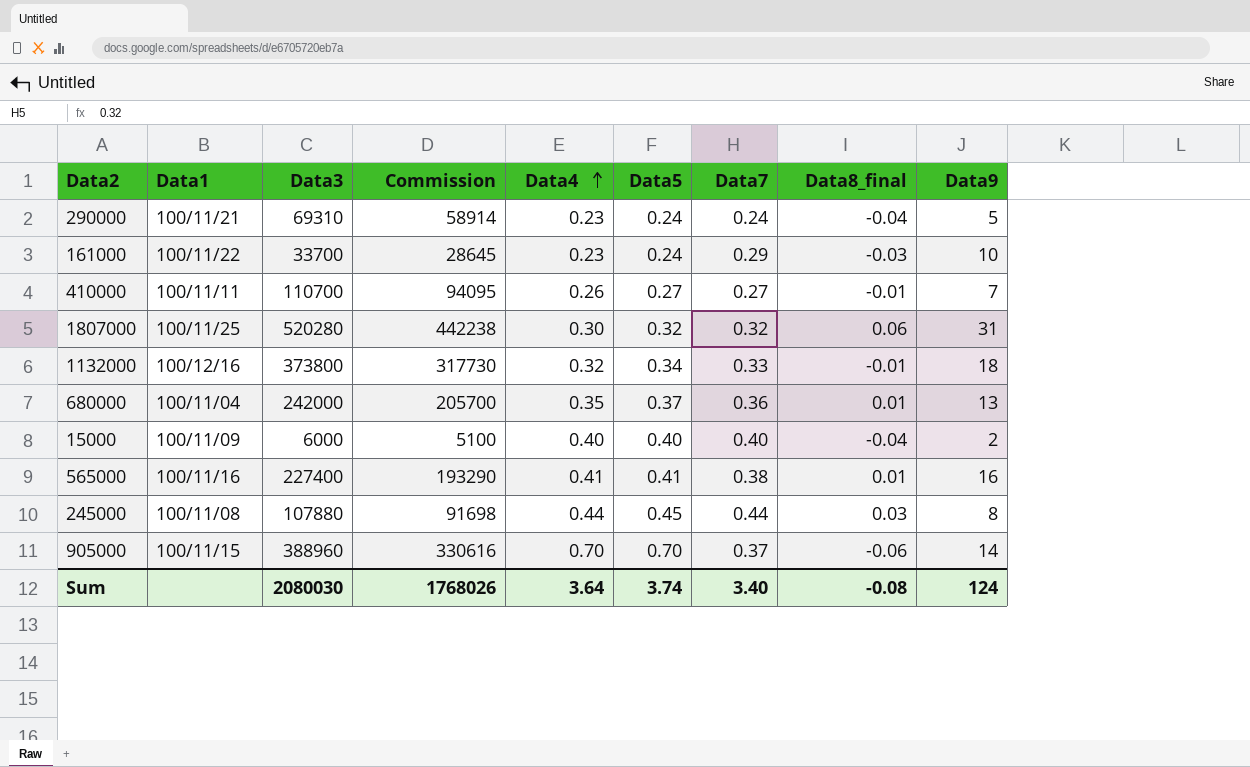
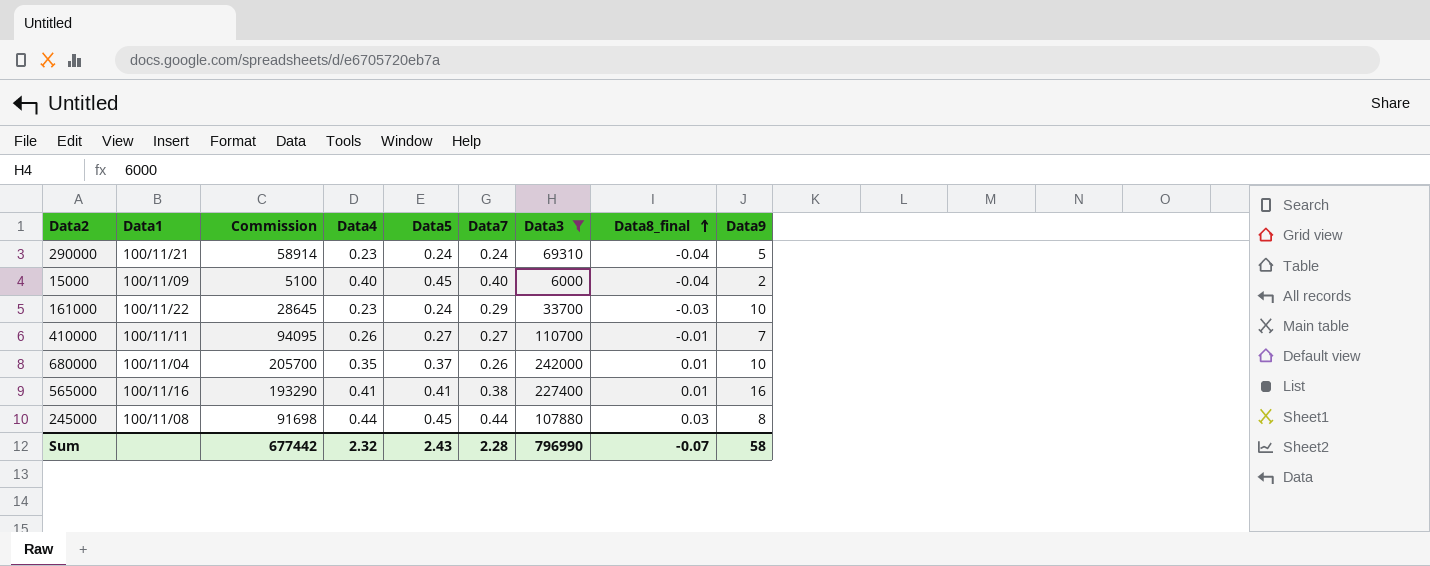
filter: none -> Data3 <= 242000
row order: Data4 ascending -> Data8_final ascending
column Data3 | position: 3 -> 7
15000 | Data5: 0.40 -> 0.45
680000 | Data7: 0.36 -> 0.26
680000 | Data9: 13 -> 10
Sum | Commission: 1768026 -> 677442
Sum | Data4: 3.64 -> 2.32
Sum | Data5: 3.74 -> 2.43
Sum | Data7: 3.40 -> 2.28
Sum | Data3: 2080030 -> 796990
Sum | Data8_final: -0.08 -> -0.07
Sum | Data9: 124 -> 58

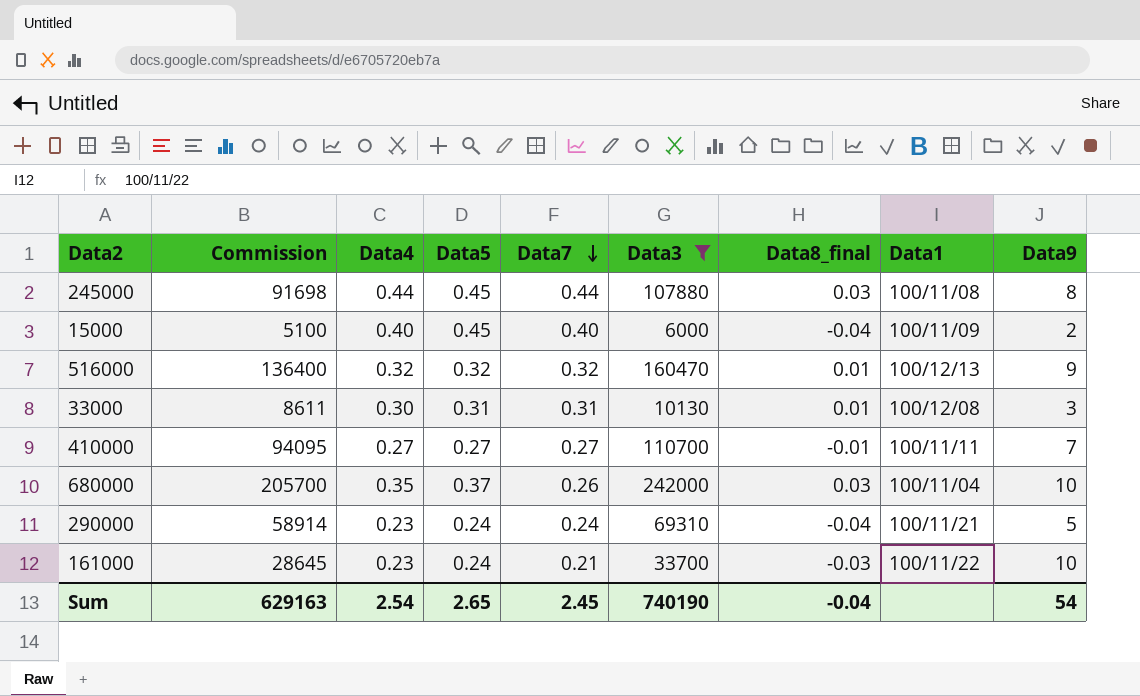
row order: Data8_final ascending -> Data7 descending
column Data1 | position: 2 -> 8
row 565000: 100/11/16 | 193290 | 0.41 | 0.41 | 0.38 | 227400 | 0.01 | 16 -> none
row 516000: none -> 136400 | 0.32 | 0.32 | 0.32 | 160470 | 0.01 | 100/12/13 | 9
row 33000: none -> 8611 | 0.30 | 0.31 | 0.31 | 10130 | 0.01 | 100/12/08 | 3
410000 | Data4: 0.26 -> 0.27
680000 | Data8_final: 0.01 -> 0.03
161000 | Data7: 0.29 -> 0.21
Sum | Commission: 677442 -> 629163
Sum | Data4: 2.32 -> 2.54
Sum | Data5: 2.43 -> 2.65
Sum | Data7: 2.28 -> 2.45
Sum | Data3: 796990 -> 740190
Sum | Data8_final: -0.07 -> -0.04
Sum | Data9: 58 -> 54

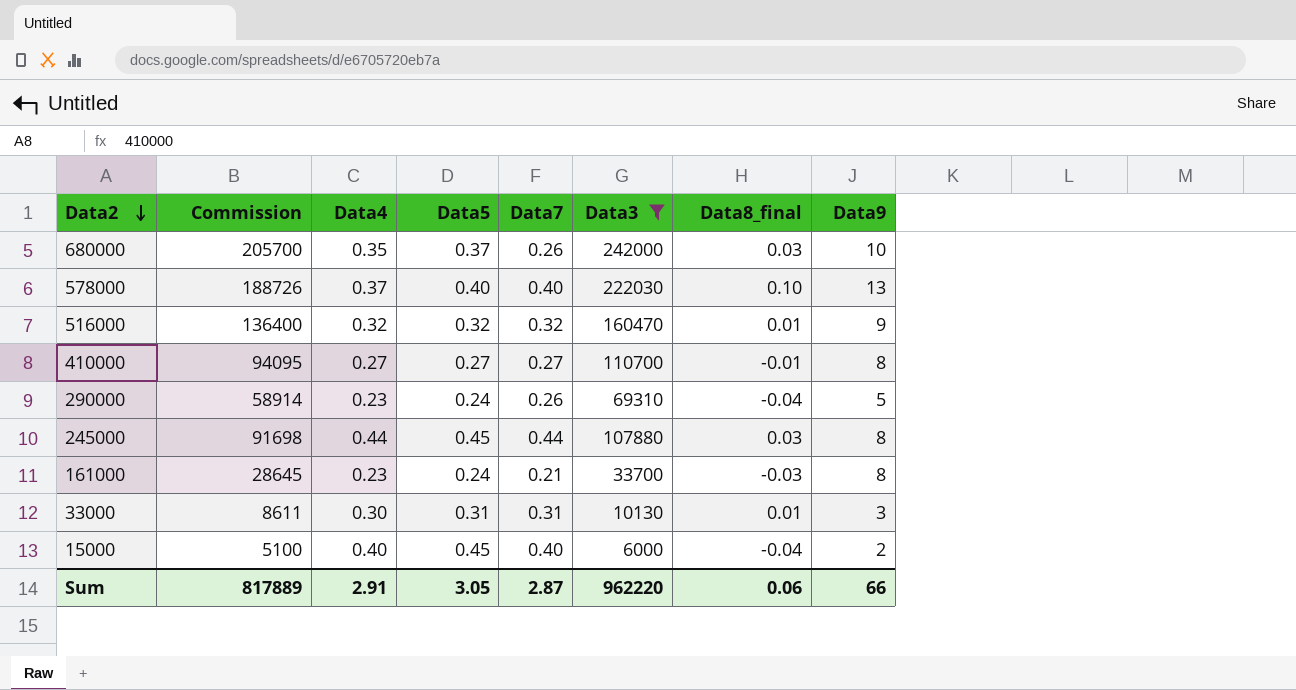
row order: Data7 descending -> Data2 descending
column Data1 | position: 8 -> none
row 578000: none -> 188726 | 0.37 | 0.40 | 0.40 | 222030 | 0.10 | 13
410000 | Data9: 7 -> 8
290000 | Data7: 0.24 -> 0.26
161000 | Data9: 10 -> 8
Sum | Commission: 629163 -> 817889
Sum | Data4: 2.54 -> 2.91
Sum | Data5: 2.65 -> 3.05
Sum | Data7: 2.45 -> 2.87
Sum | Data3: 740190 -> 962220
Sum | Data8_final: -0.04 -> 0.06
Sum | Data9: 54 -> 66

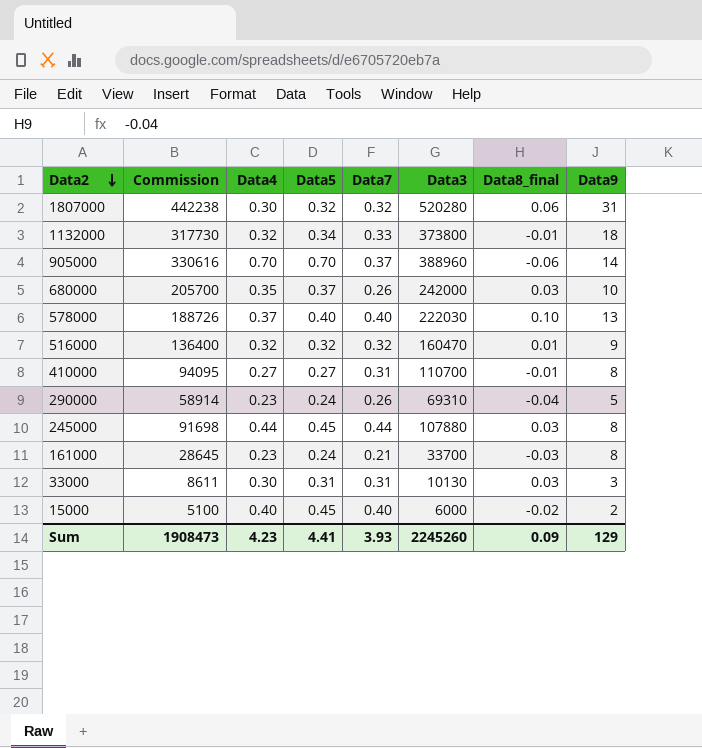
filter: Data3 <= 242000 -> none
410000 | Data7: 0.27 -> 0.31
33000 | Data8_final: 0.01 -> 0.03
15000 | Data8_final: -0.04 -> -0.02
Sum | Commission: 817889 -> 1908473
Sum | Data4: 2.91 -> 4.23
Sum | Data5: 3.05 -> 4.41
Sum | Data7: 2.87 -> 3.93
Sum | Data3: 962220 -> 2245260
Sum | Data8_final: 0.06 -> 0.09
Sum | Data9: 66 -> 129

